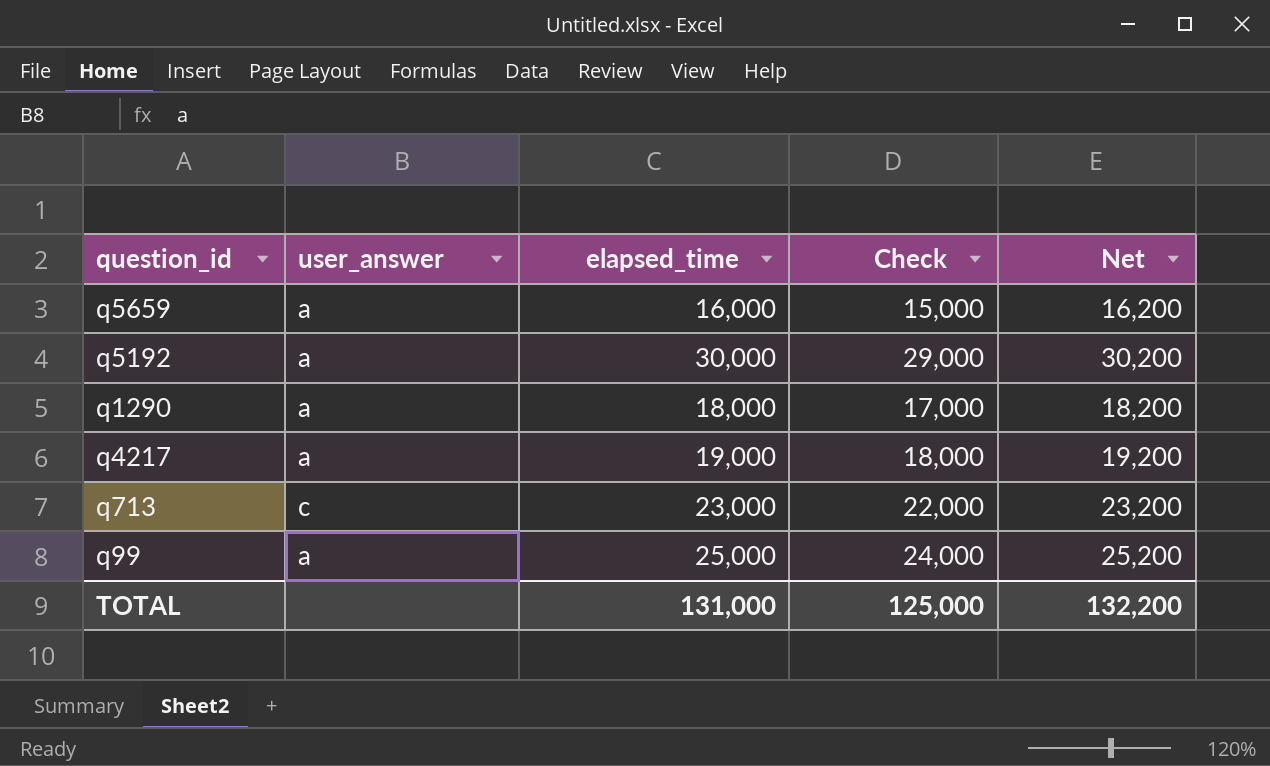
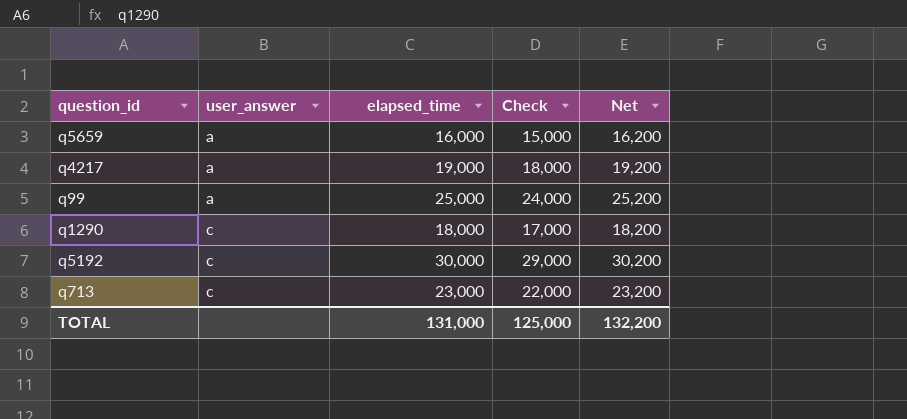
row order: none -> user_answer ascending
q1290 | user_answer: a -> c
q5192 | user_answer: a -> c

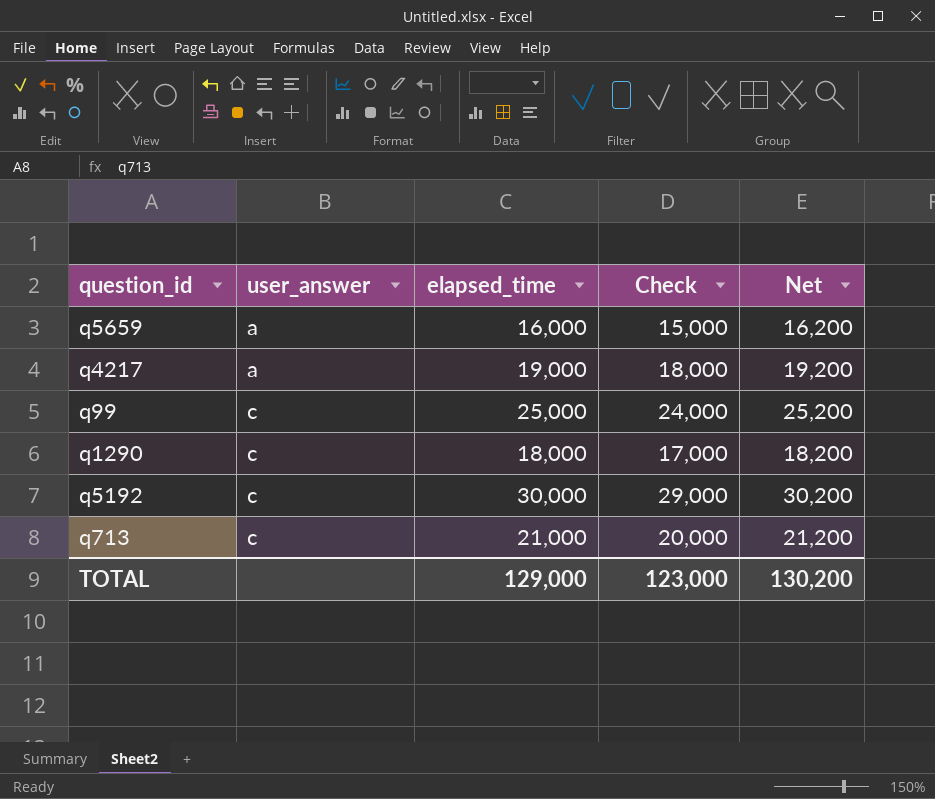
q99 | user_answer: a -> c
q713 | elapsed_time: 23,000 -> 21,000
q713 | Check: 22,000 -> 20,000
q713 | Net: 23,200 -> 21,200
TOTAL | elapsed_time: 131,000 -> 129,000
TOTAL | Check: 125,000 -> 123,000
TOTAL | Net: 132,200 -> 130,200

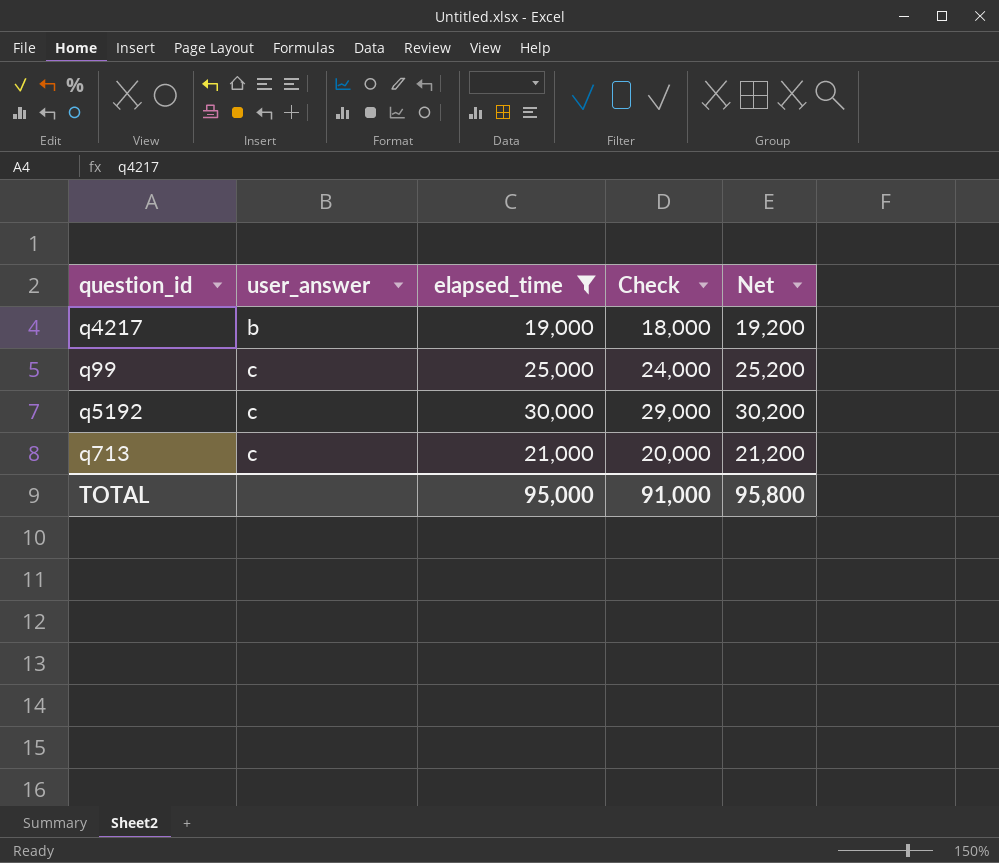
filter: none -> elapsed_time >= 19,000
q4217 | user_answer: a -> b
TOTAL | elapsed_time: 129,000 -> 95,000
TOTAL | Check: 123,000 -> 91,000
TOTAL | Net: 130,200 -> 95,800

